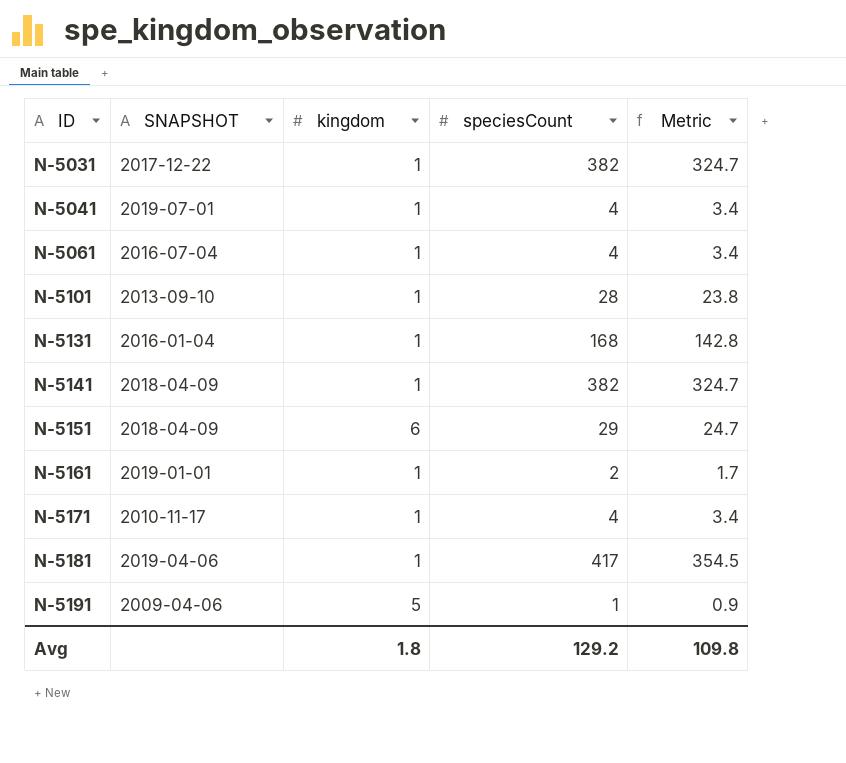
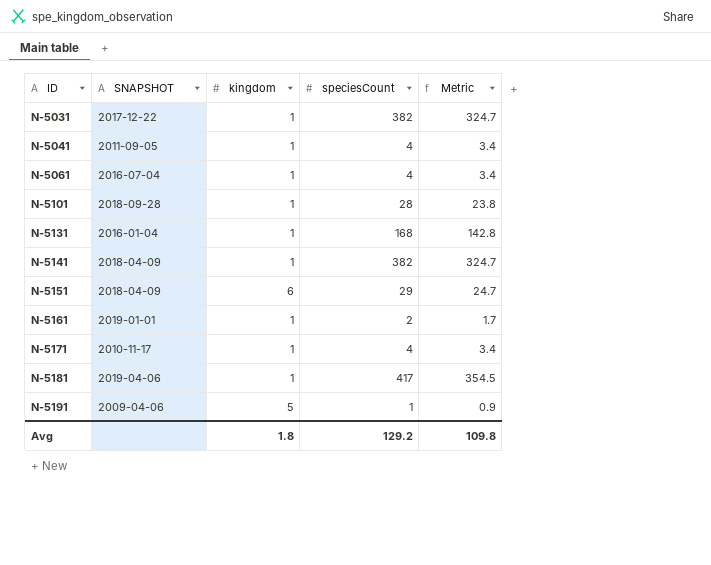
N-5041 | SNAPSHOT: 2019-07-01 -> 2011-09-05
N-5101 | SNAPSHOT: 2013-09-10 -> 2018-09-28

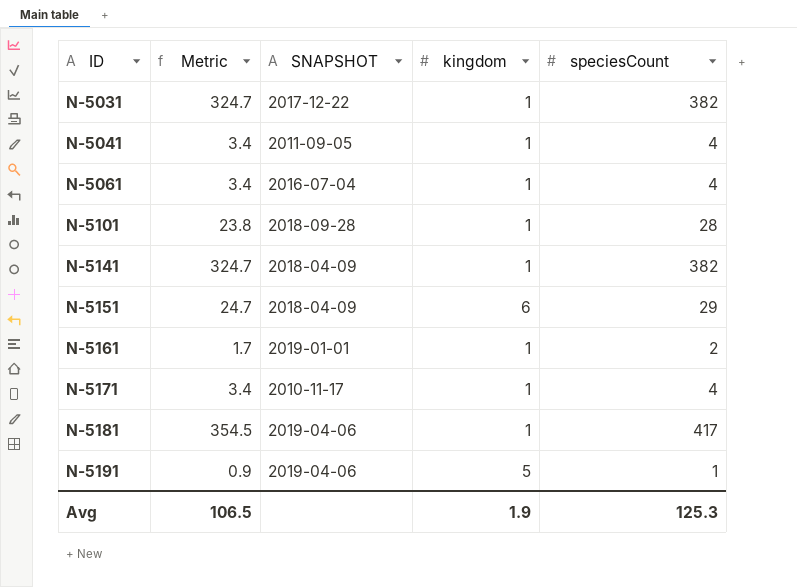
column Metric | position: 5 -> 2
row N-5131: 2016-01-04 | 1 | 168 | 142.8 -> none
N-5191 | SNAPSHOT: 2009-04-06 -> 2019-04-06
Avg | Metric: 109.8 -> 106.5
Avg | kingdom: 1.8 -> 1.9
Avg | speciesCount: 129.2 -> 125.3

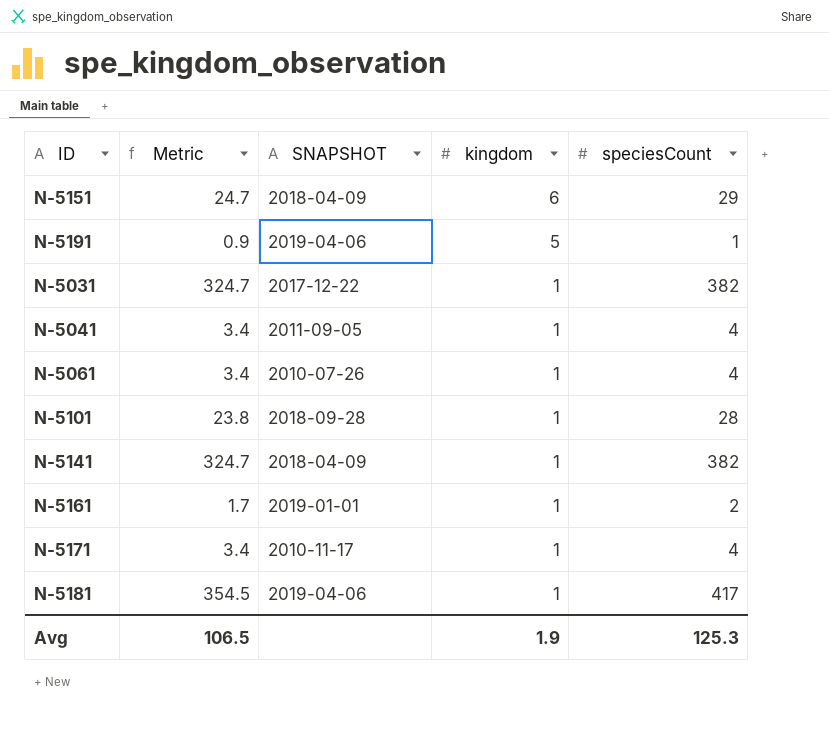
row order: ID ascending -> kingdom descending
N-5061 | SNAPSHOT: 2016-07-04 -> 2010-07-26

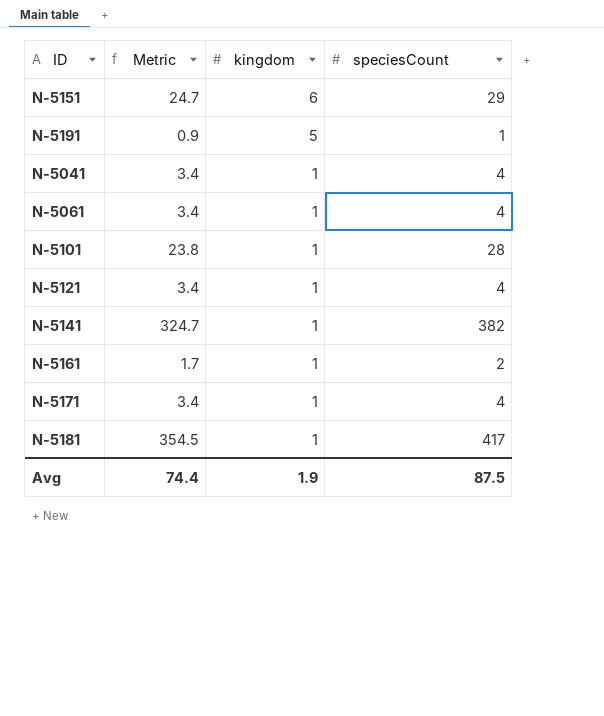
column SNAPSHOT | position: 3 -> none
row N-5031: 324.7 | 2017-12-22 | 1 | 382 -> none
row N-5121: none -> 3.4 | 1 | 4
Avg | Metric: 106.5 -> 74.4
Avg | speciesCount: 125.3 -> 87.5

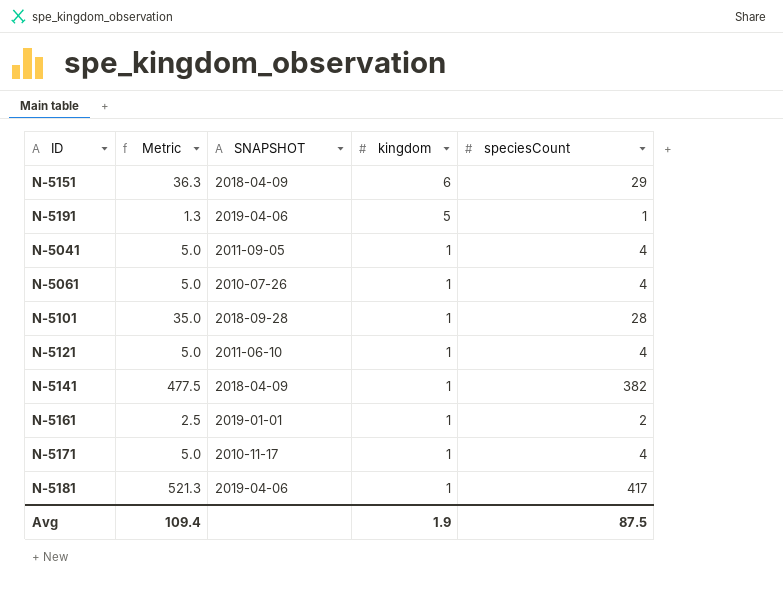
column Metric | formula: [speciesCount] * 0.85 -> [speciesCount] * 1.25
column SNAPSHOT | position: none -> 3
Avg | Metric: 74.4 -> 109.4

